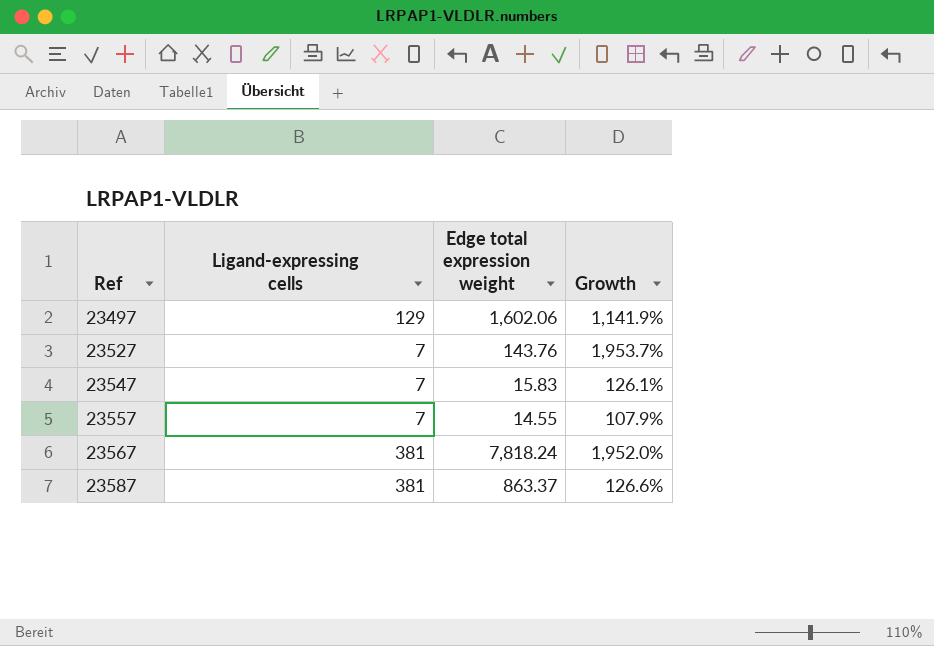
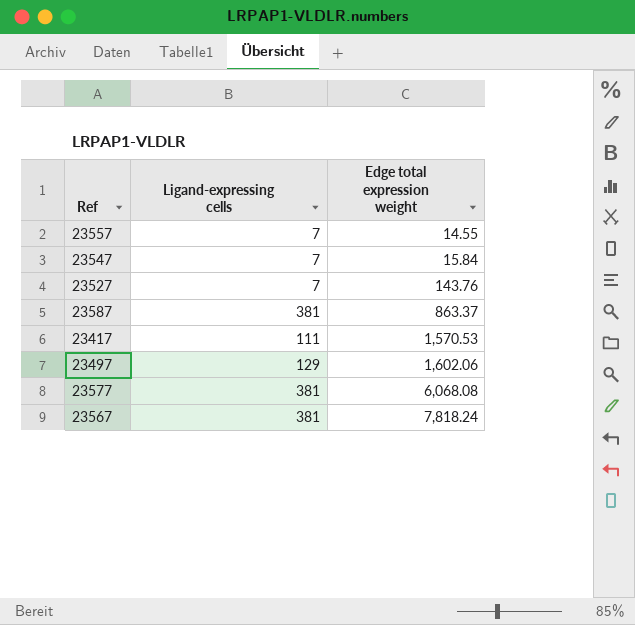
row order: Ref ascending -> Edge total expression weight ascending
column Growth | formula: ([Edge total expression weight] - [Ligand-expressing cells]) / [Ligand-expressing cells] -> none
23547 | Edge total expression weight: 15.83 -> 15.84
row 23417: none -> 111 | 1,570.53
row 23577: none -> 381 | 6,068.08

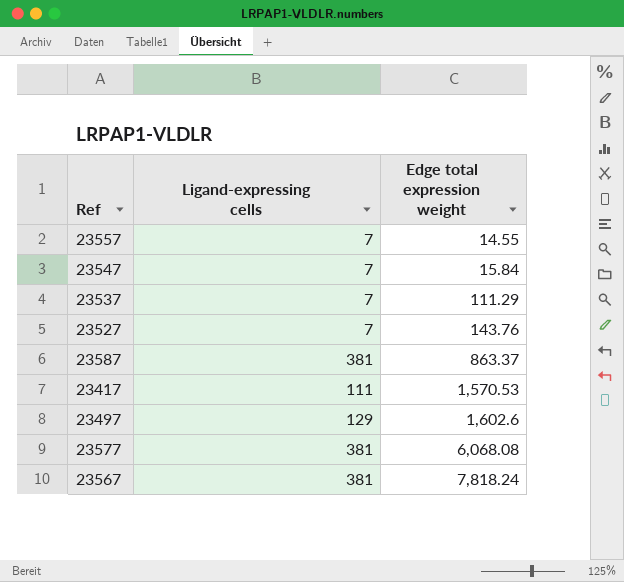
row 23537: none -> 7 | 111.29
23497 | Edge total expression weight: 1,602.06 -> 1,602.6

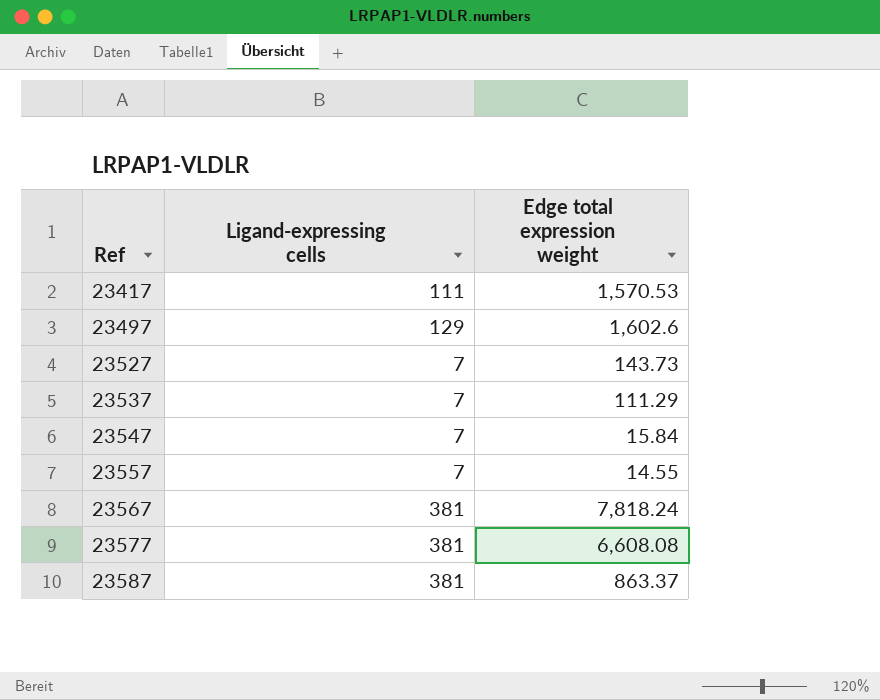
row order: Edge total expression weight ascending -> Ref ascending
23527 | Edge total expression weight: 143.76 -> 143.73
23577 | Edge total expression weight: 6,068.08 -> 6,608.08

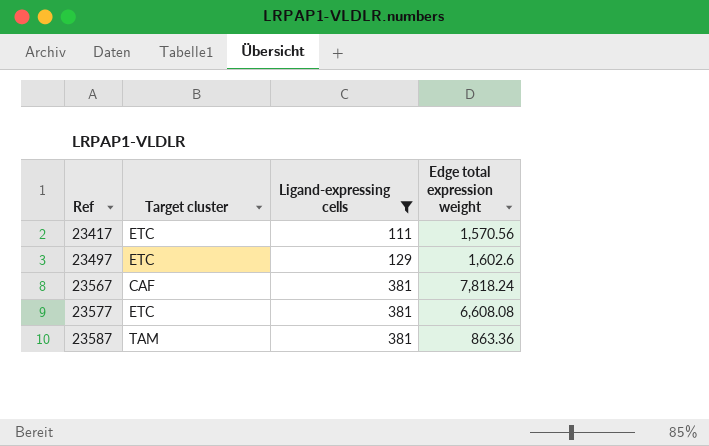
filter: none -> Ligand-expressing cells != 7
column Target cluster | position: none -> 2
23417 | Edge total expression weight: 1,570.53 -> 1,570.56
23587 | Edge total expression weight: 863.37 -> 863.36

